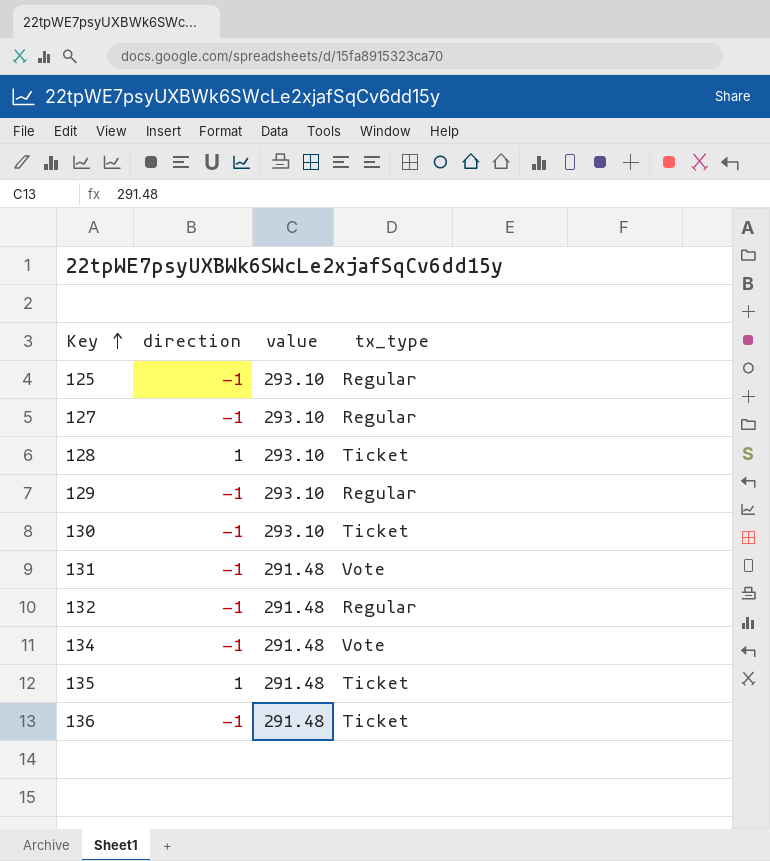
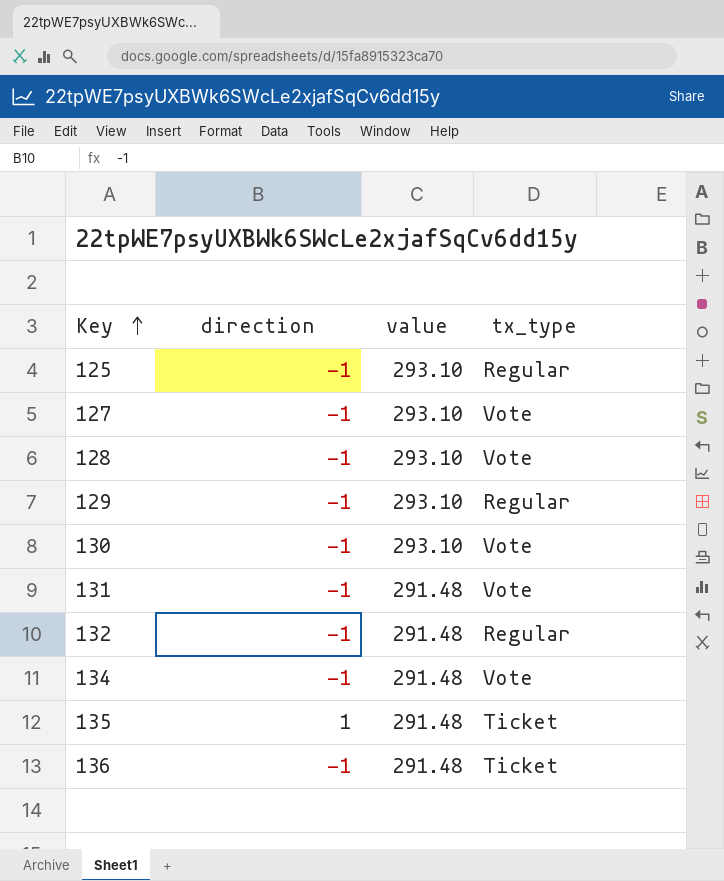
127 | tx_type: Regular -> Vote
128 | direction: 1 -> -1
128 | tx_type: Ticket -> Vote
130 | tx_type: Ticket -> Vote

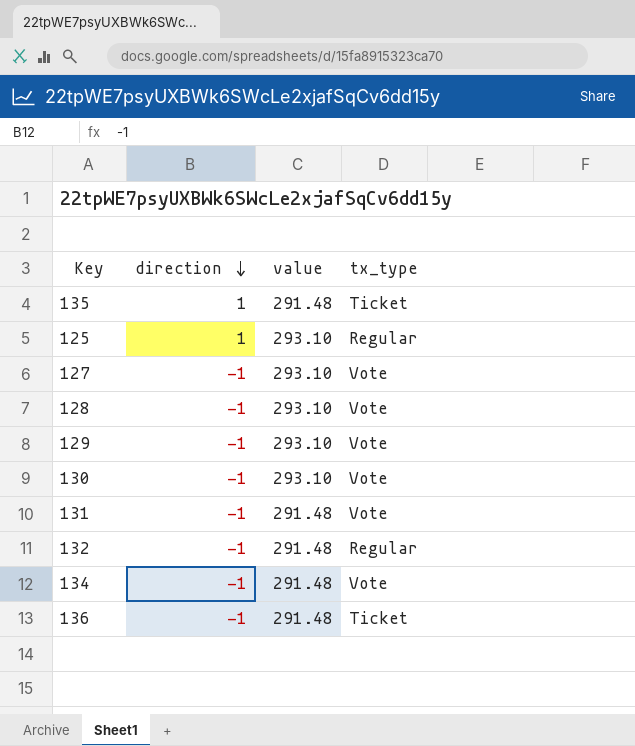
row order: Key ascending -> direction descending
125 | direction: -1 -> 1
129 | tx_type: Regular -> Vote

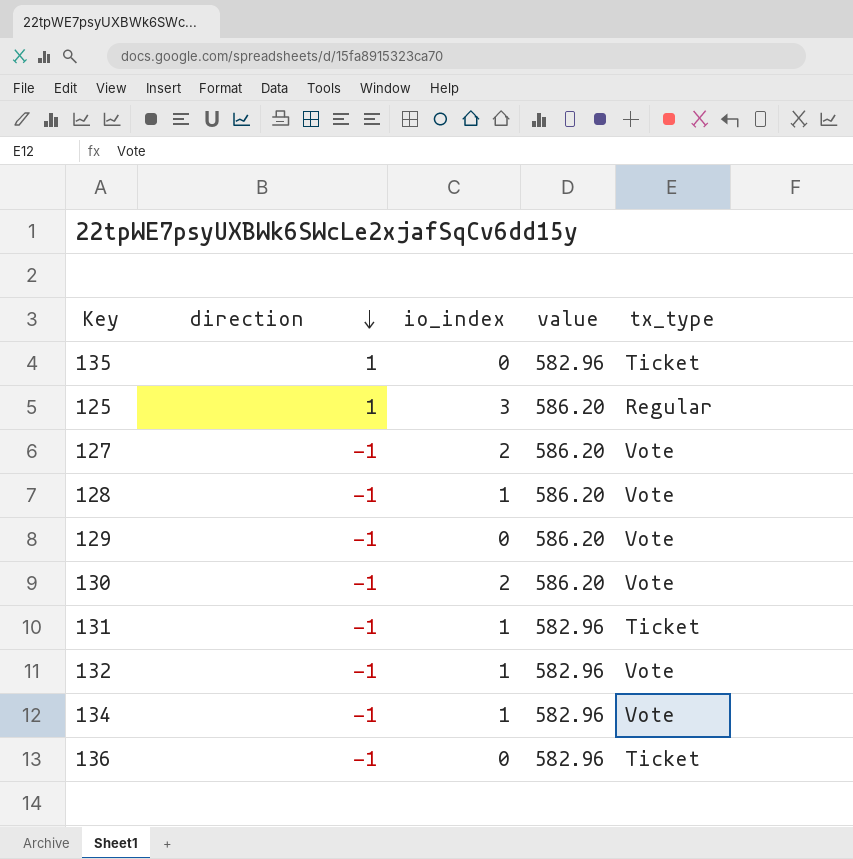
column io_index | position: none -> 3
135 | value: 291.48 -> 582.96
125 | value: 293.10 -> 586.20
127 | value: 293.10 -> 586.20
128 | value: 293.10 -> 586.20
129 | value: 293.10 -> 586.20
130 | value: 293.10 -> 586.20
131 | value: 291.48 -> 582.96
131 | tx_type: Vote -> Ticket
132 | value: 291.48 -> 582.96
132 | tx_type: Regular -> Vote
134 | value: 291.48 -> 582.96
136 | value: 291.48 -> 582.96

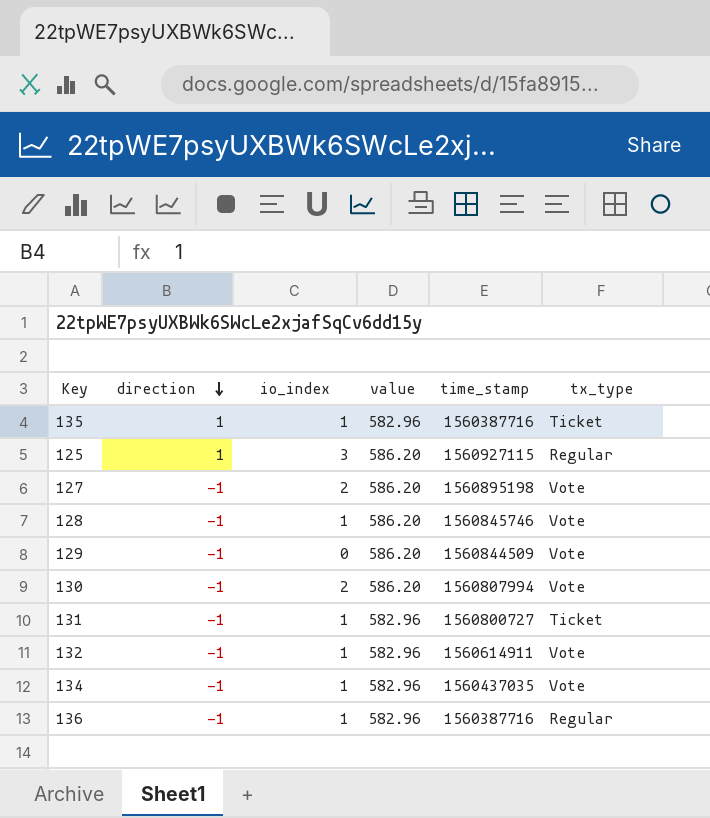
column time_stamp | position: none -> 5
135 | io_index: 0 -> 1
136 | io_index: 0 -> 1
136 | tx_type: Ticket -> Regular

